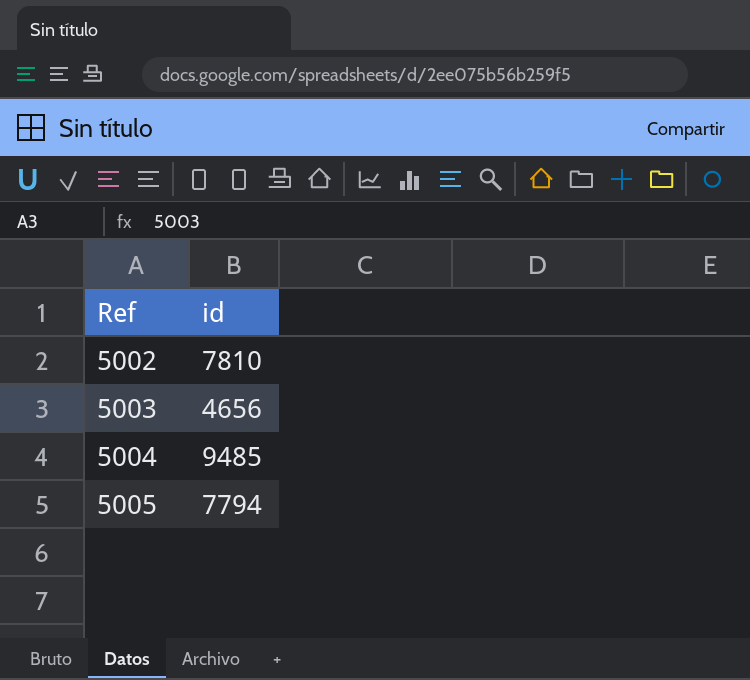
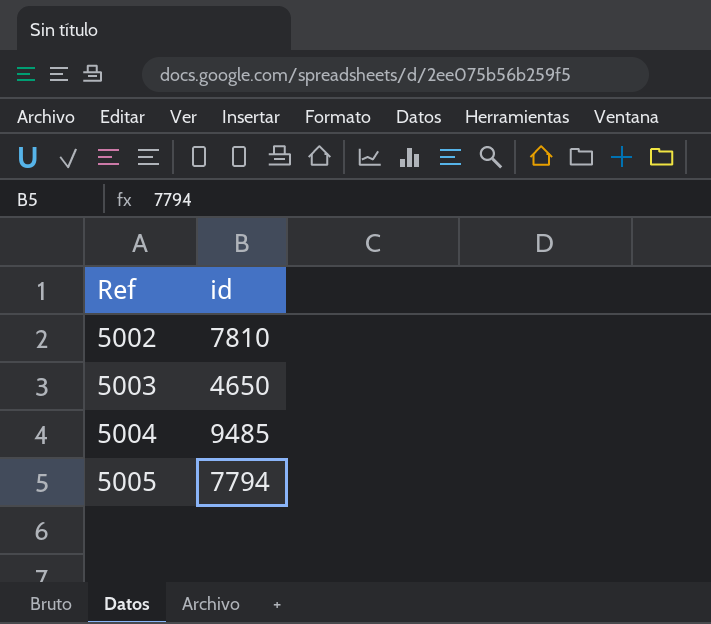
5003 | id: 4656 -> 4650

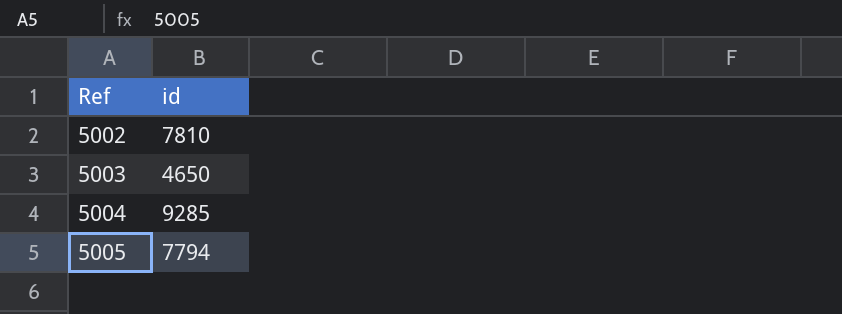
5004 | id: 9485 -> 9285

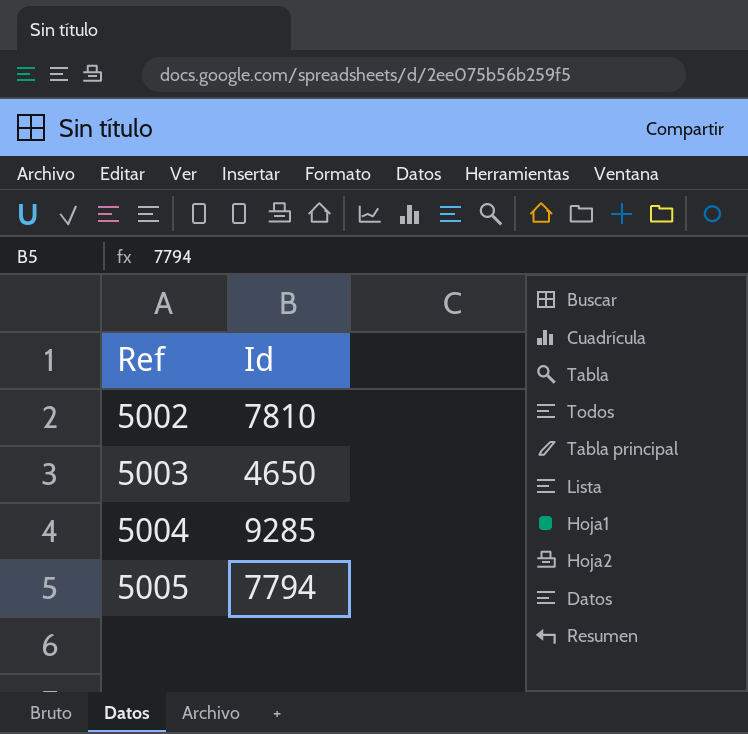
column name: id -> Id

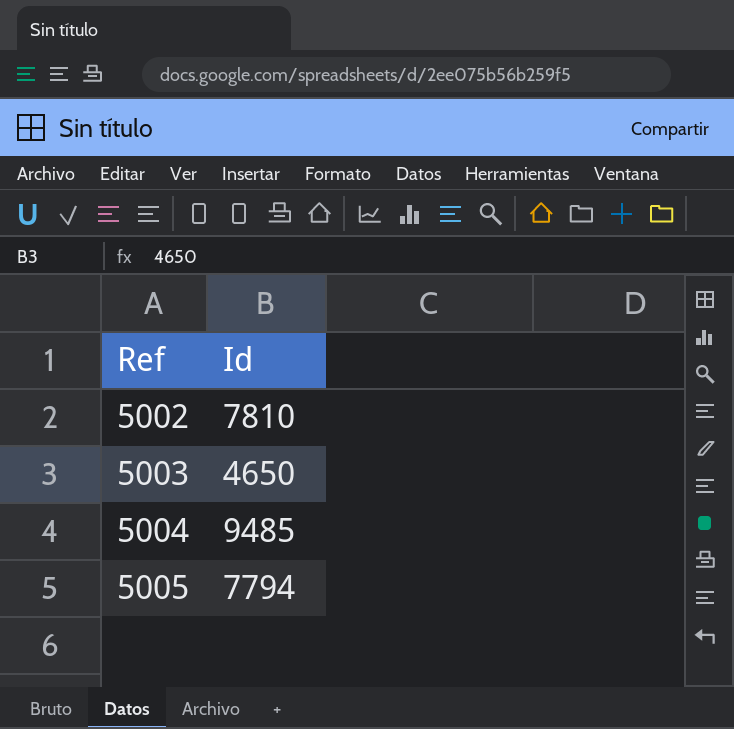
5004 | Id: 9285 -> 9485

